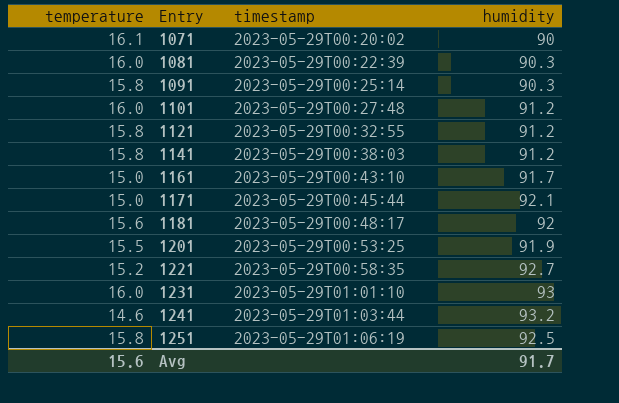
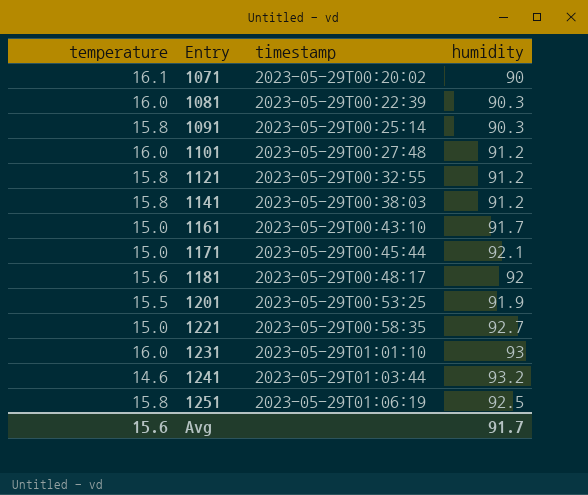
1221 | temperature: 15.2 -> 15.0

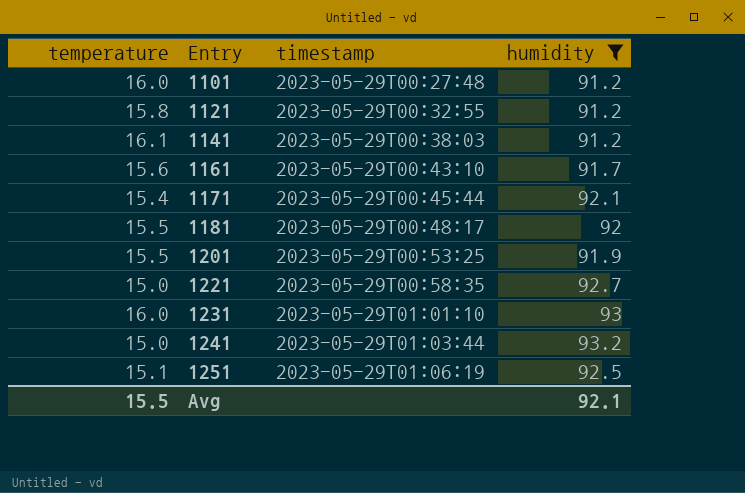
filter: none -> humidity >= 91.2
1141 | temperature: 15.8 -> 16.1
1161 | temperature: 15.0 -> 15.6
1171 | temperature: 15.0 -> 15.4
1181 | temperature: 15.6 -> 15.5
1241 | temperature: 14.6 -> 15.0
1251 | temperature: 15.8 -> 15.1
Avg | temperature: 15.6 -> 15.5
Avg | humidity: 91.7 -> 92.1

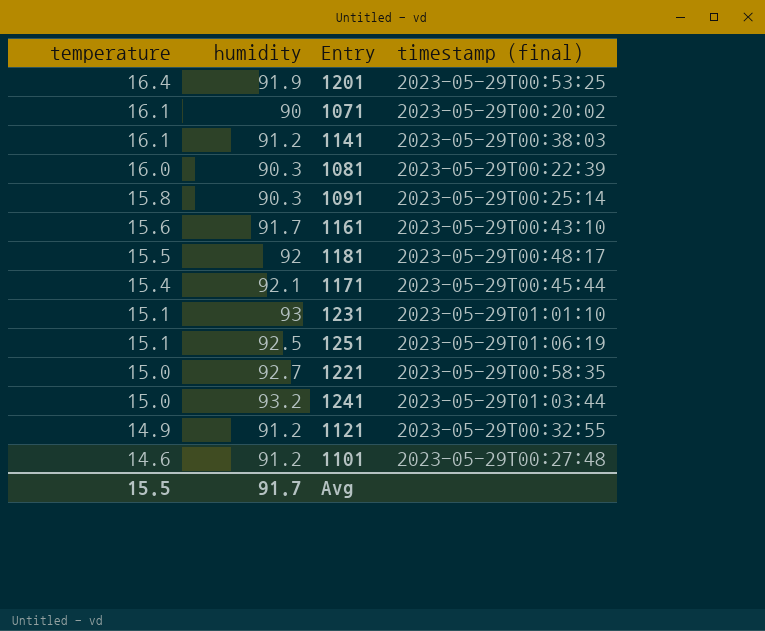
filter: humidity >= 91.2 -> none
row order: Entry ascending -> temperature descending
column humidity | position: 4 -> 2
column name: timestamp -> timestamp (final)
1201 | temperature: 15.5 -> 16.4
1231 | temperature: 16.0 -> 15.1
1121 | temperature: 15.8 -> 14.9
1101 | temperature: 16.0 -> 14.6
Avg | humidity: 92.1 -> 91.7

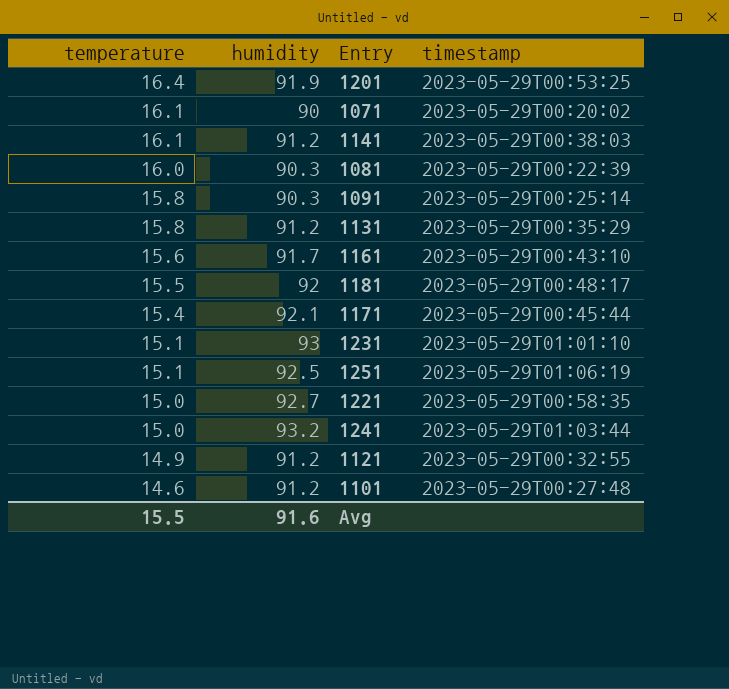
column name: timestamp (final) -> timestamp
row 1131: none -> 15.8 | 91.2 | 2023-05-29T00:35:29
Avg | humidity: 91.7 -> 91.6

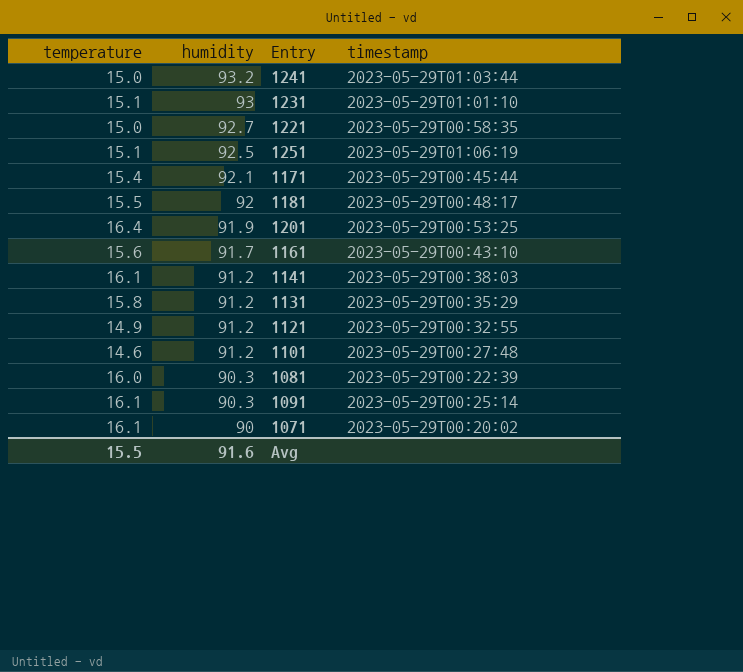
row order: temperature descending -> humidity descending
1091 | temperature: 15.8 -> 16.1

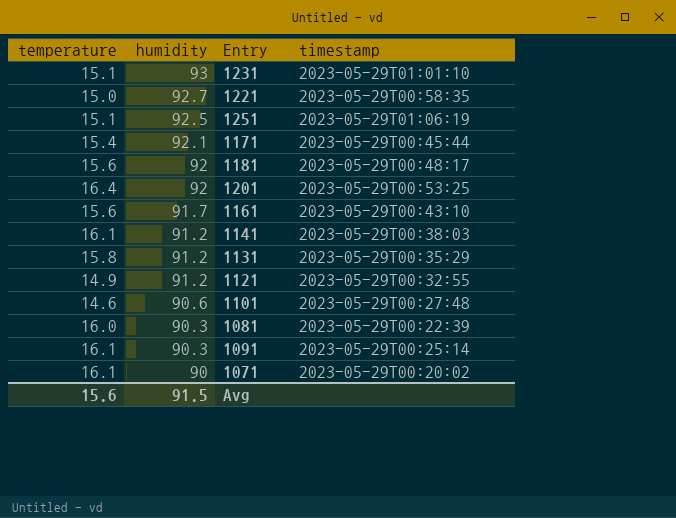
row 1241: 15.0 | 93.2 | 2023-05-29T01:03:44 -> none
1181 | temperature: 15.5 -> 15.6
1201 | humidity: 91.9 -> 92
1101 | humidity: 91.2 -> 90.6
Avg | temperature: 15.5 -> 15.6
Avg | humidity: 91.6 -> 91.5

